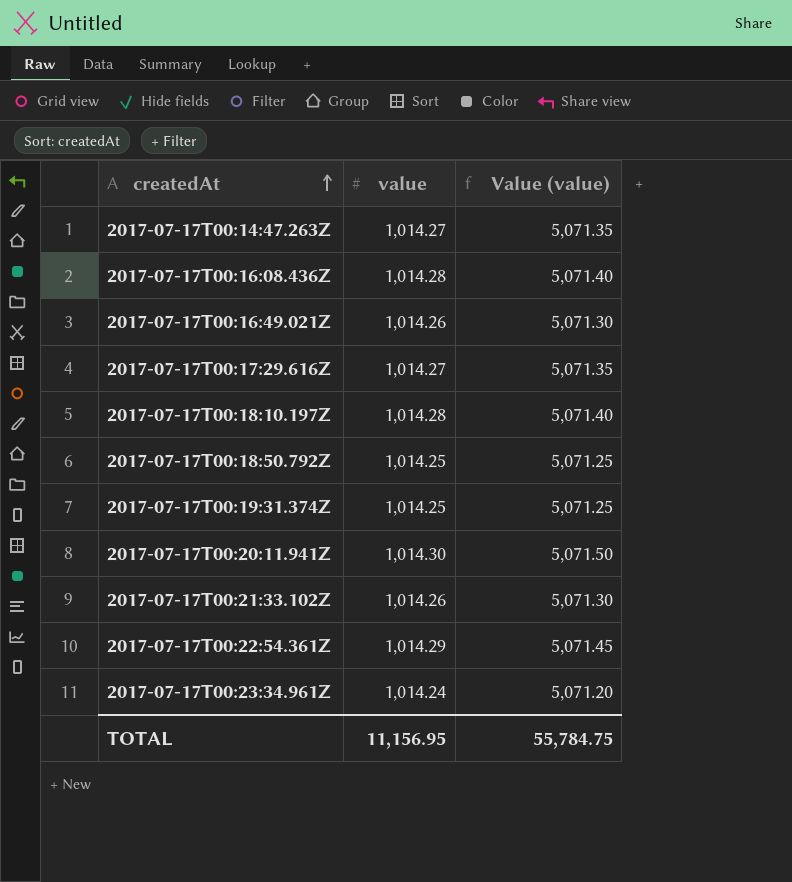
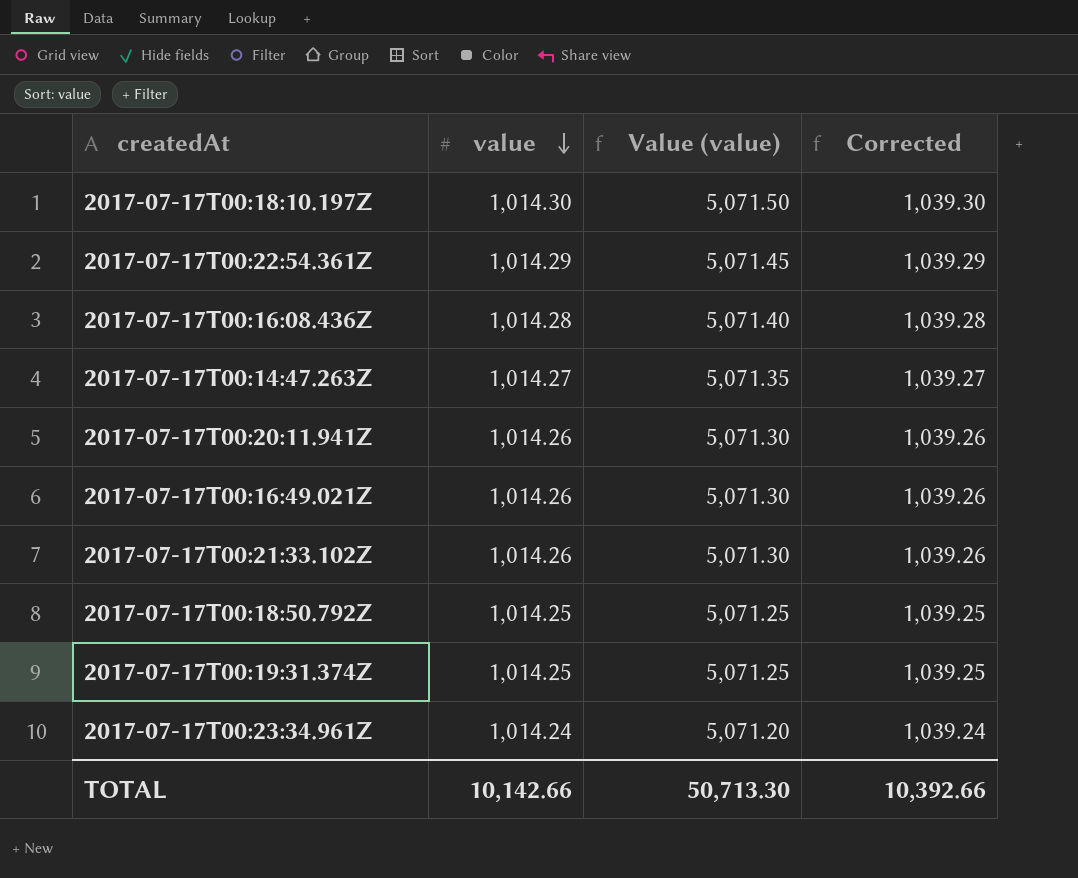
row order: createdAt ascending -> value descending
column Corrected | formula: none -> [value] + 25
row 2017-07-17T00:17:29.616Z: 1,014.27 | 5,071.35 -> none
2017-07-17T00:18:10.197Z | value: 1,014.28 -> 1,014.30
2017-07-17T00:18:10.197Z | Value (value): 5,071.40 -> 5,071.50
2017-07-17T00:20:11.941Z | value: 1,014.30 -> 1,014.26
2017-07-17T00:20:11.941Z | Value (value): 5,071.50 -> 5,071.30
TOTAL | value: 11,156.95 -> 10,142.66
TOTAL | Value (value): 55,784.75 -> 50,713.30

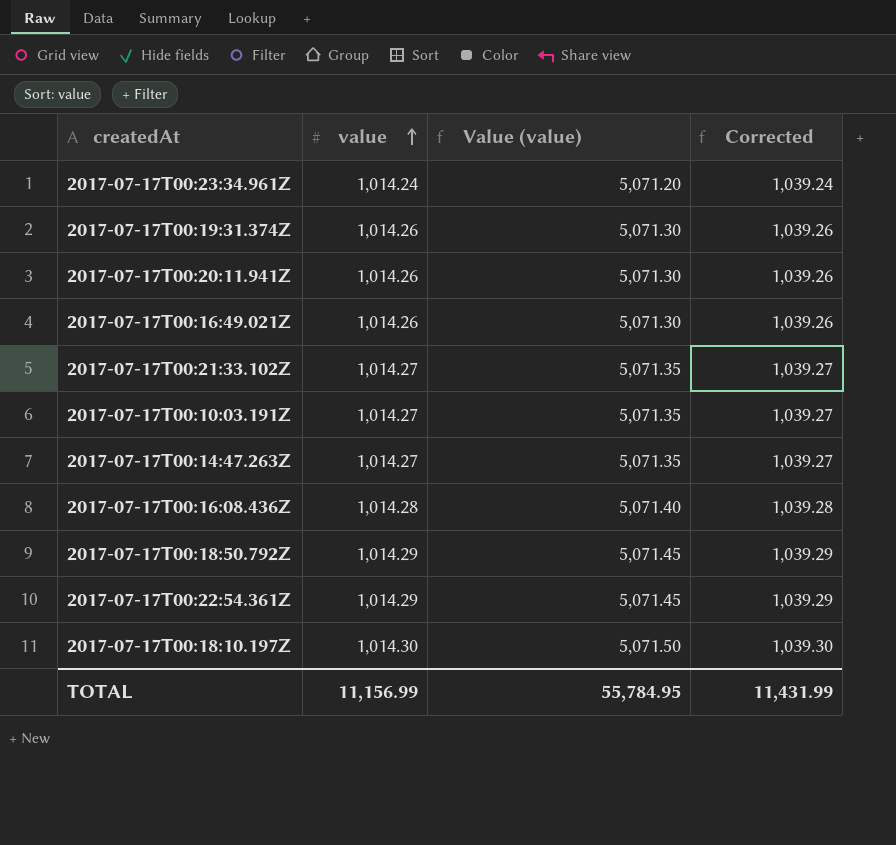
row order: value descending -> value ascending
2017-07-17T00:19:31.374Z | value: 1,014.25 -> 1,014.26
2017-07-17T00:19:31.374Z | Value (value): 5,071.25 -> 5,071.30
2017-07-17T00:19:31.374Z | Corrected: 1,039.25 -> 1,039.26
2017-07-17T00:21:33.102Z | value: 1,014.26 -> 1,014.27
2017-07-17T00:21:33.102Z | Value (value): 5,071.30 -> 5,071.35
2017-07-17T00:21:33.102Z | Corrected: 1,039.26 -> 1,039.27
row 2017-07-17T00:10:03.191Z: none -> 1,014.27 | 5,071.35 | 1,039.27
2017-07-17T00:18:50.792Z | value: 1,014.25 -> 1,014.29
2017-07-17T00:18:50.792Z | Value (value): 5,071.25 -> 5,071.45
2017-07-17T00:18:50.792Z | Corrected: 1,039.25 -> 1,039.29
TOTAL | value: 10,142.66 -> 11,156.99
TOTAL | Value (value): 50,713.30 -> 55,784.95
TOTAL | Corrected: 10,392.66 -> 11,431.99

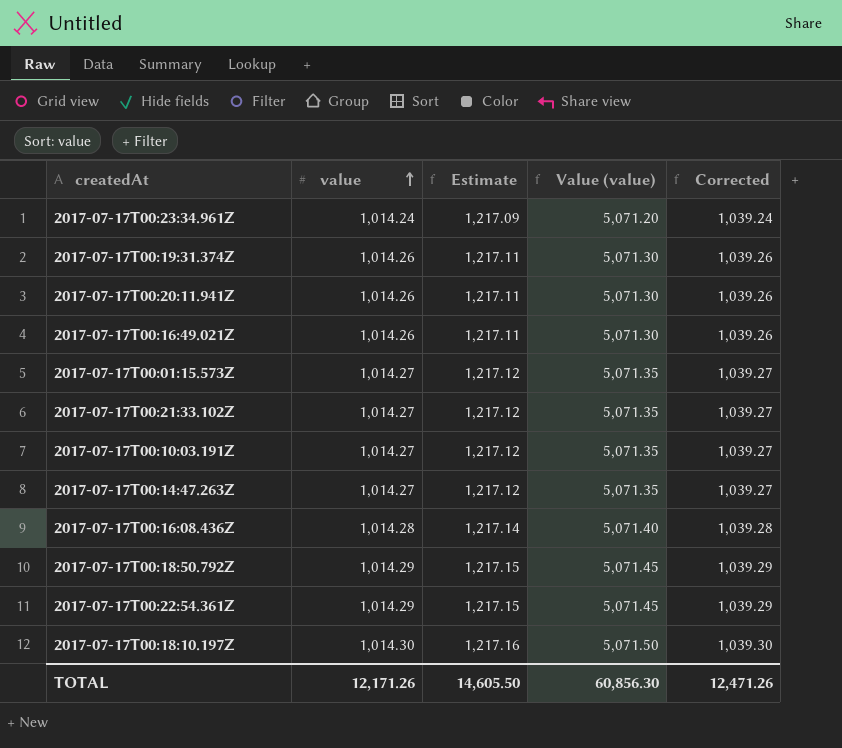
column Estimate | formula: none -> [value] * 1.2
row 2017-07-17T00:01:15.573Z: none -> 1,014.27 | 1,217.12 | 5,071.35 | 1,039.27
TOTAL | value: 11,156.99 -> 12,171.26
TOTAL | Value (value): 55,784.95 -> 60,856.30
TOTAL | Corrected: 11,431.99 -> 12,471.26

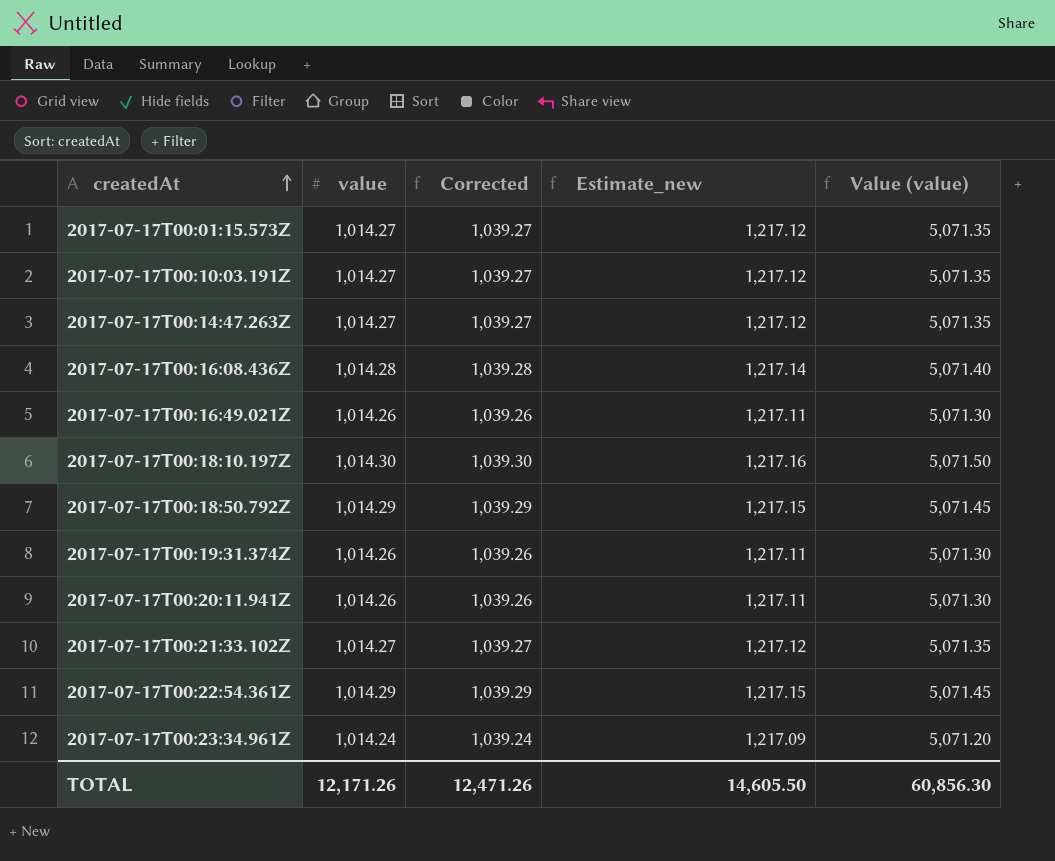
row order: value ascending -> createdAt ascending
column Corrected | position: 5 -> 3
column name: Estimate -> Estimate_new

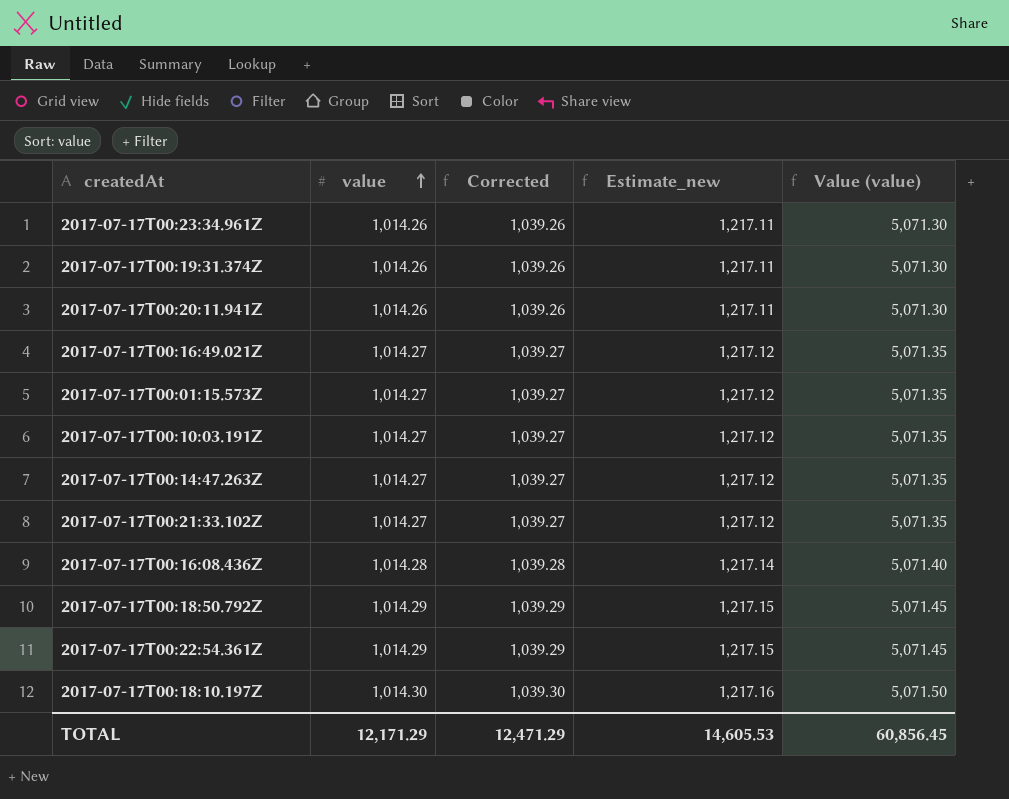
row order: createdAt ascending -> value ascending
2017-07-17T00:23:34.961Z | value: 1,014.24 -> 1,014.26
2017-07-17T00:23:34.961Z | Corrected: 1,039.24 -> 1,039.26
2017-07-17T00:23:34.961Z | Estimate_new: 1,217.09 -> 1,217.11
2017-07-17T00:23:34.961Z | Value (value): 5,071.20 -> 5,071.30
2017-07-17T00:16:49.021Z | value: 1,014.26 -> 1,014.27
2017-07-17T00:16:49.021Z | Corrected: 1,039.26 -> 1,039.27
2017-07-17T00:16:49.021Z | Estimate_new: 1,217.11 -> 1,217.12
2017-07-17T00:16:49.021Z | Value (value): 5,071.30 -> 5,071.35
TOTAL | value: 12,171.26 -> 12,171.29
TOTAL | Corrected: 12,471.26 -> 12,471.29
TOTAL | Estimate_new: 14,605.50 -> 14,605.53
TOTAL | Value (value): 60,856.30 -> 60,856.45

